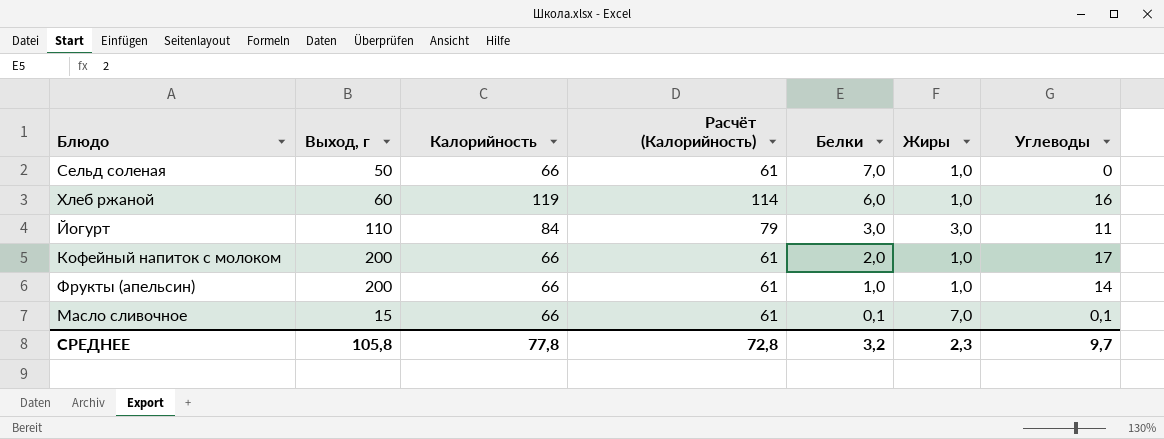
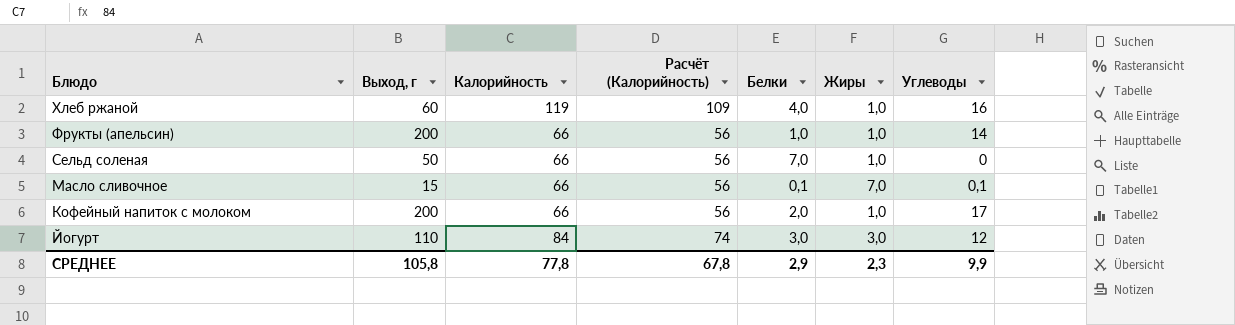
row order: Белки descending -> Блюдо descending
column Расчёт (Калорийность) | formula: [Калорийность] - 5 -> [Калорийность] - 10
Хлеб ржаной | Белки: 6,0 -> 4,0
Йогурт | Углеводы: 11 -> 12
СРЕДНЕЕ | Расчёт (Калорийность): 72,8 -> 67,8
СРЕДНЕЕ | Белки: 3,2 -> 2,9
СРЕДНЕЕ | Углеводы: 9,7 -> 9,9

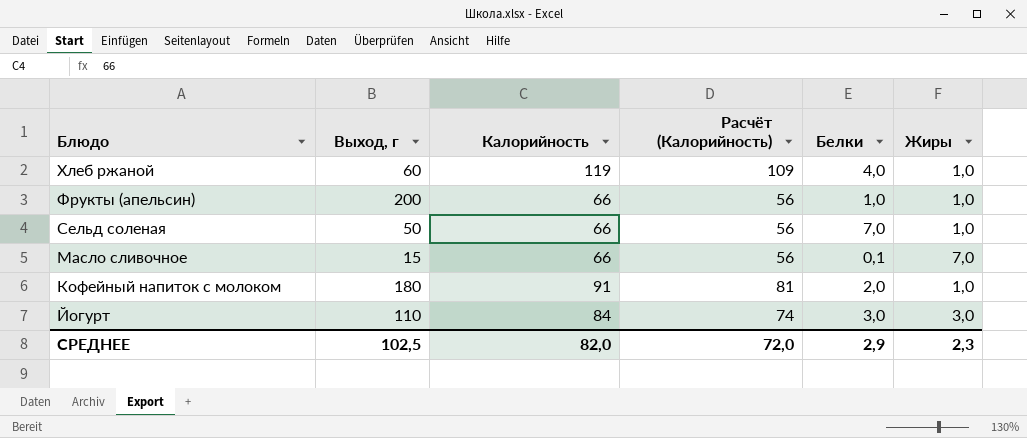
column Углеводы | position: 7 -> none
Кофейный напиток с молоком | Выход, г: 200 -> 180
Кофейный напиток с молоком | Калорийность: 66 -> 91
Кофейный напиток с молоком | Расчёт (Калорийность): 56 -> 81
СРЕДНЕЕ | Выход, г: 105,8 -> 102,5
СРЕДНЕЕ | Калорийность: 77,8 -> 82,0
СРЕДНЕЕ | Расчёт (Калорийность): 67,8 -> 72,0

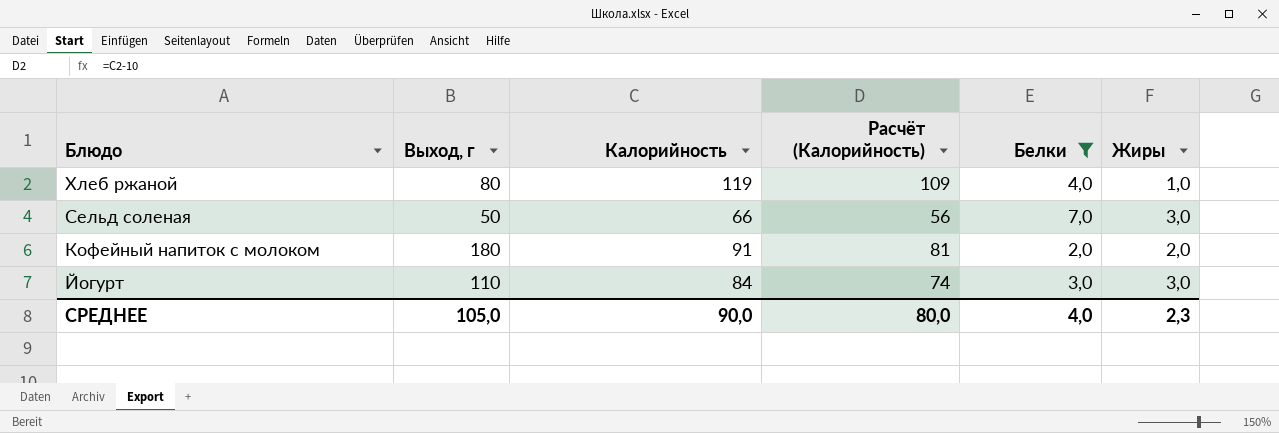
filter: none -> Белки >= 2,0
Хлеб ржаной | Выход, г: 60 -> 80
Сельд соленая | Жиры: 1,0 -> 3,0
Кофейный напиток с молоком | Жиры: 1,0 -> 2,0
СРЕДНЕЕ | Выход, г: 102,5 -> 105,0
СРЕДНЕЕ | Калорийность: 82,0 -> 90,0
СРЕДНЕЕ | Расчёт (Калорийность): 72,0 -> 80,0
СРЕДНЕЕ | Белки: 2,9 -> 4,0

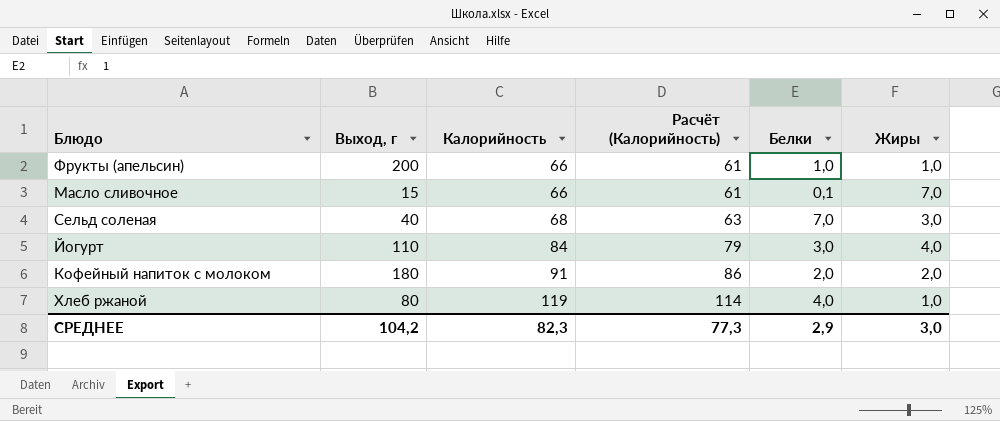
filter: Белки >= 2,0 -> none
row order: Блюдо descending -> Калорийность ascending
column Расчёт (Калорийность) | formula: [Калорийность] - 10 -> [Калорийность] - 5
Сельд соленая | Выход, г: 50 -> 40
Сельд соленая | Калорийность: 66 -> 68
Йогурт | Жиры: 3,0 -> 4,0
СРЕДНЕЕ | Выход, г: 105,0 -> 104,2
СРЕДНЕЕ | Калорийность: 90,0 -> 82,3
СРЕДНЕЕ | Расчёт (Калорийность): 80,0 -> 77,3
СРЕДНЕЕ | Белки: 4,0 -> 2,9
СРЕДНЕЕ | Жиры: 2,3 -> 3,0

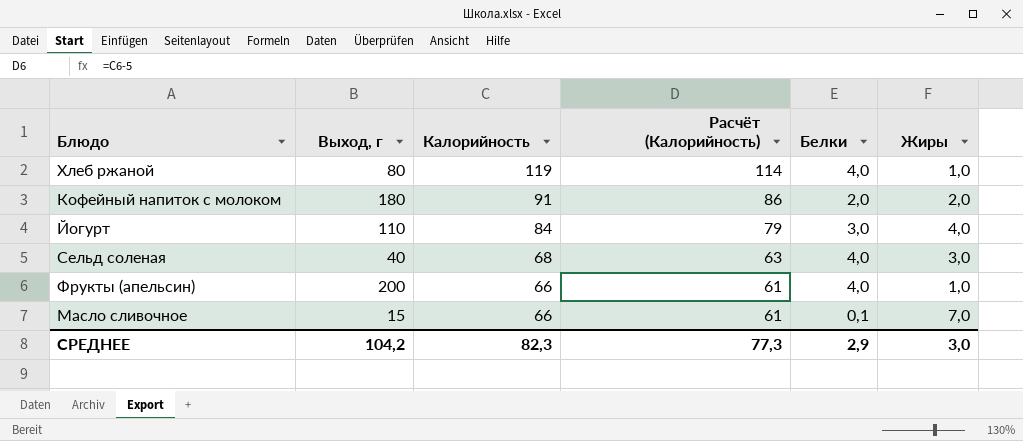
row order: Калорийность ascending -> Калорийность descending
Сельд соленая | Белки: 7,0 -> 4,0
Фрукты (апельсин) | Белки: 1,0 -> 4,0

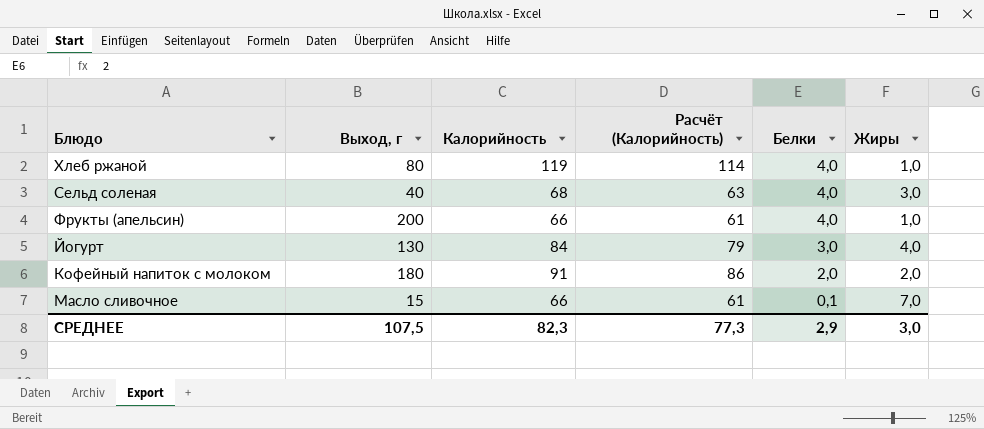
row order: Калорийность descending -> Белки descending
Йогурт | Выход, г: 110 -> 130
СРЕДНЕЕ | Выход, г: 104,2 -> 107,5

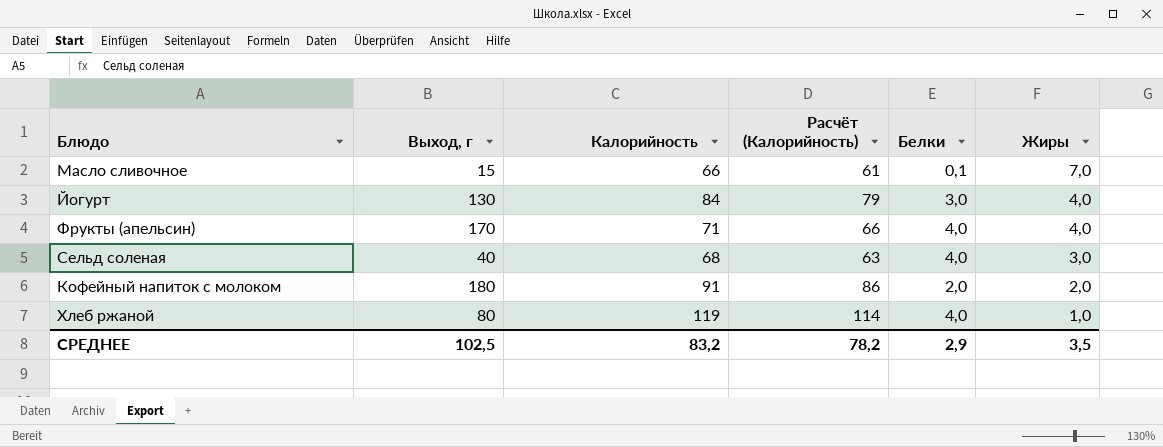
row order: Белки descending -> Жиры descending
Фрукты (апельсин) | Выход, г: 200 -> 170
Фрукты (апельсин) | Калорийность: 66 -> 71
Фрукты (апельсин) | Расчёт (Калорийность): 61 -> 66
Фрукты (апельсин) | Жиры: 1,0 -> 4,0
СРЕДНЕЕ | Выход, г: 107,5 -> 102,5
СРЕДНЕЕ | Калорийность: 82,3 -> 83,2
СРЕДНЕЕ | Расчёт (Калорийность): 77,3 -> 78,2
СРЕДНЕЕ | Жиры: 3,0 -> 3,5

